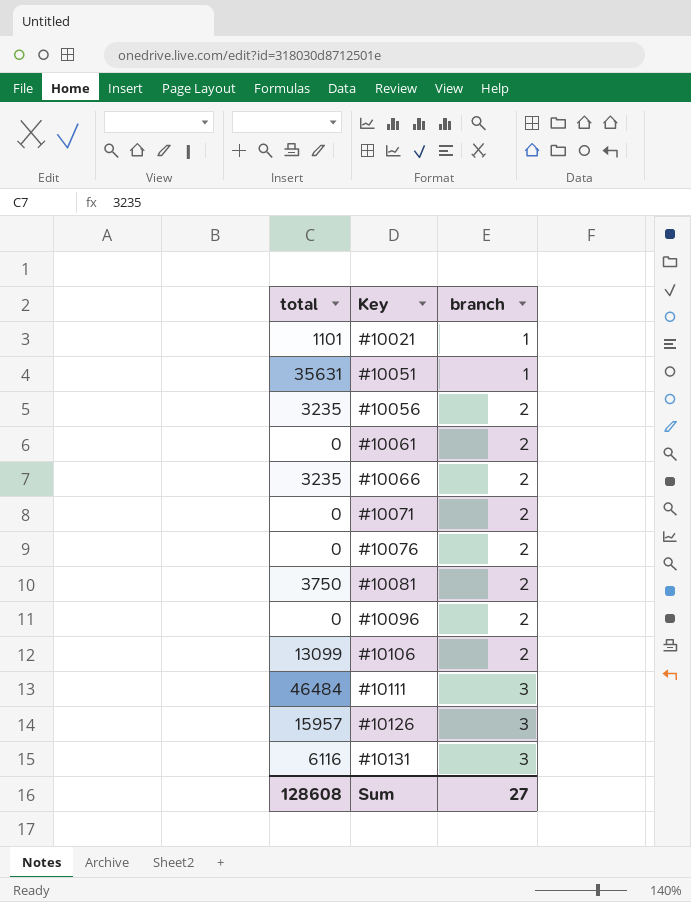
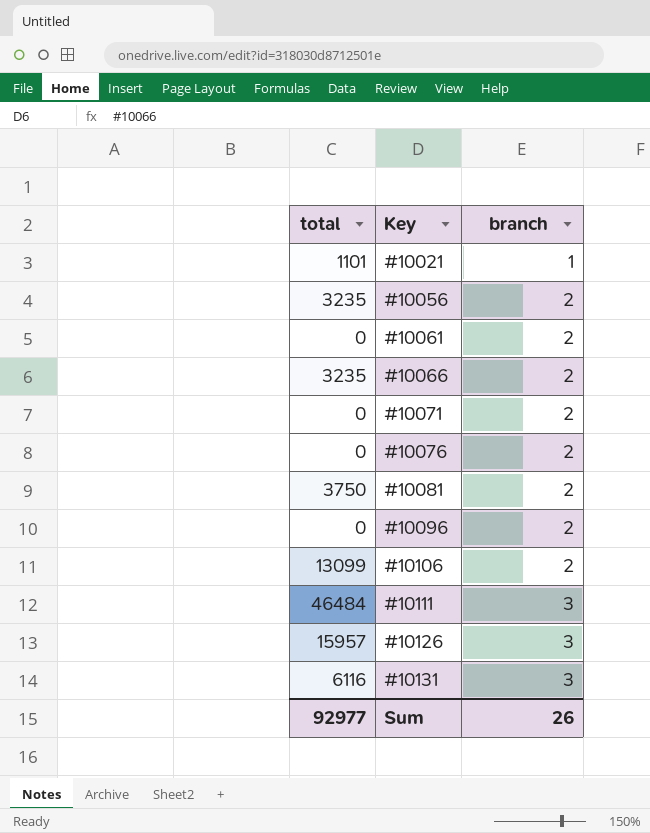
row #10051: 35631 | 1 -> none
Sum | total: 128608 -> 92977
Sum | branch: 27 -> 26

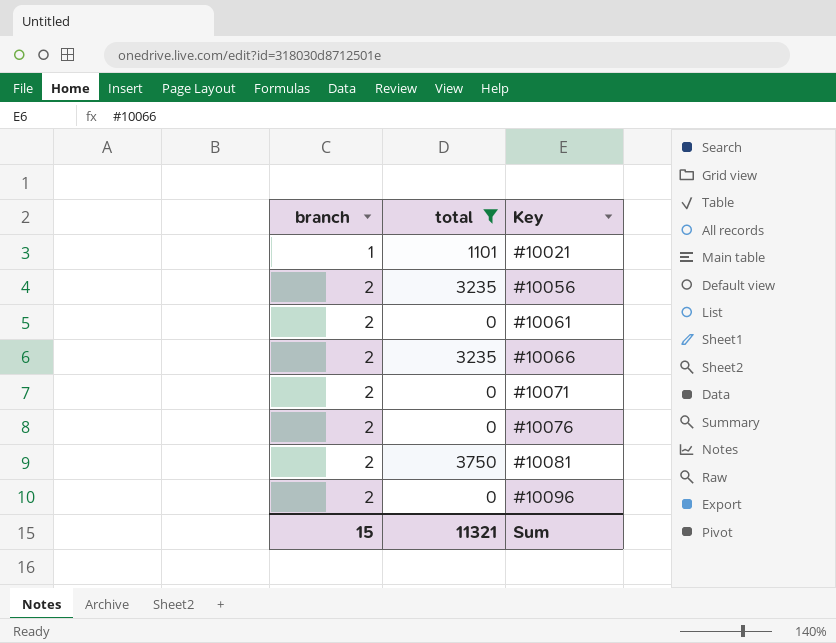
filter: none -> total <= 3750
column branch | position: 3 -> 1
Sum | branch: 26 -> 15
Sum | total: 92977 -> 11321

